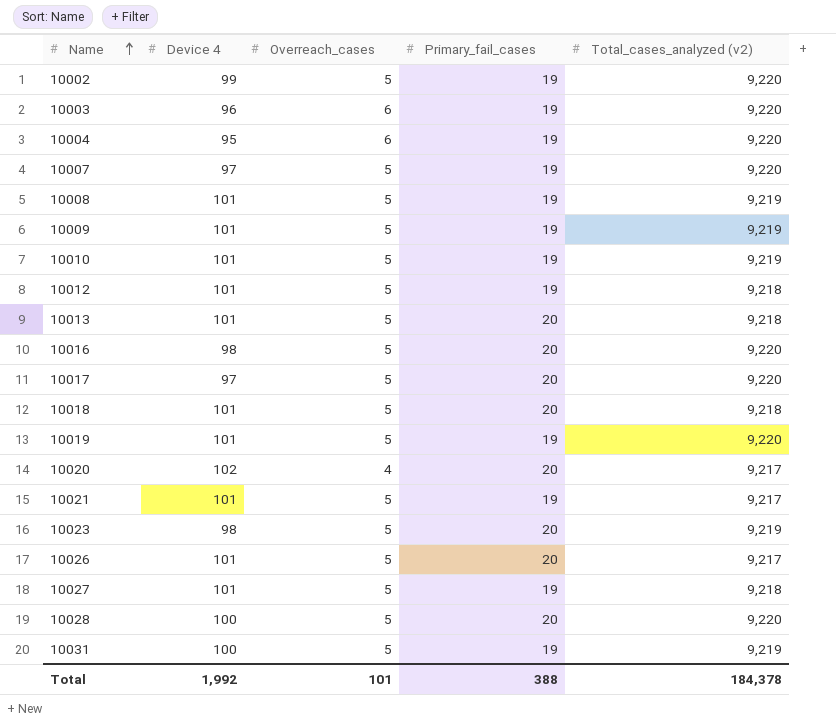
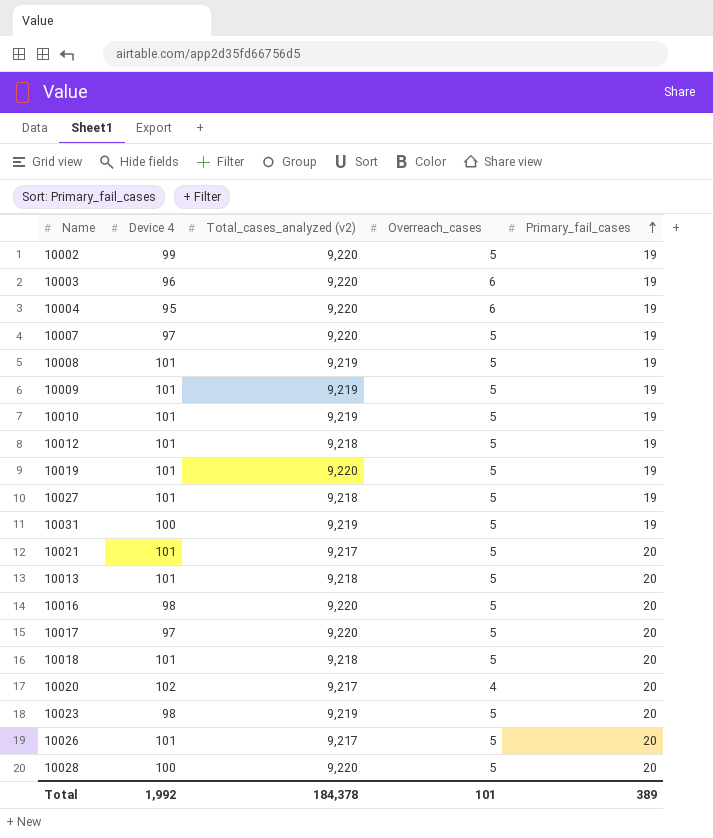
row order: Name ascending -> Primary_fail_cases ascending
column Total_cases_analyzed (v2) | position: 5 -> 3
10021 | Primary_fail_cases: 19 -> 20
Total | Primary_fail_cases: 388 -> 389

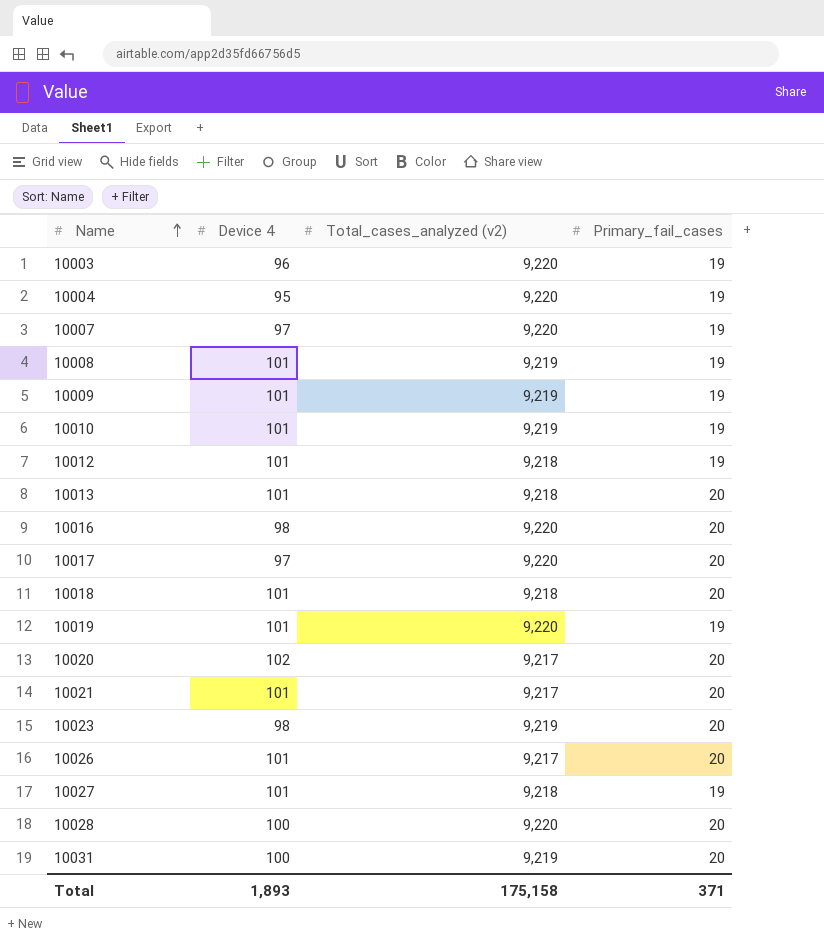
row order: Primary_fail_cases ascending -> Name ascending
column Overreach_cases | position: 4 -> none
row 10002: 99 | 9,220 | 5 | 19 -> none
10031 | Primary_fail_cases: 19 -> 20
Total | Device 4: 1,992 -> 1,893
Total | Total_cases_analyzed (v2): 184,378 -> 175,158
Total | Primary_fail_cases: 389 -> 371

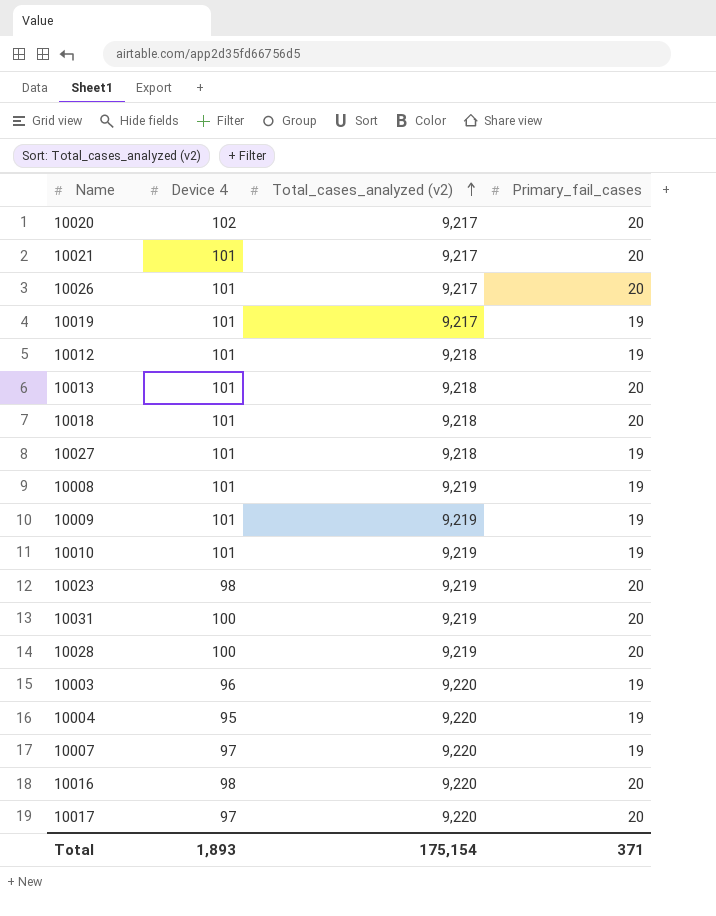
row order: Name ascending -> Total_cases_analyzed (v2) ascending
10019 | Total_cases_analyzed (v2): 9,220 -> 9,217
10028 | Total_cases_analyzed (v2): 9,220 -> 9,219
Total | Total_cases_analyzed (v2): 175,158 -> 175,154

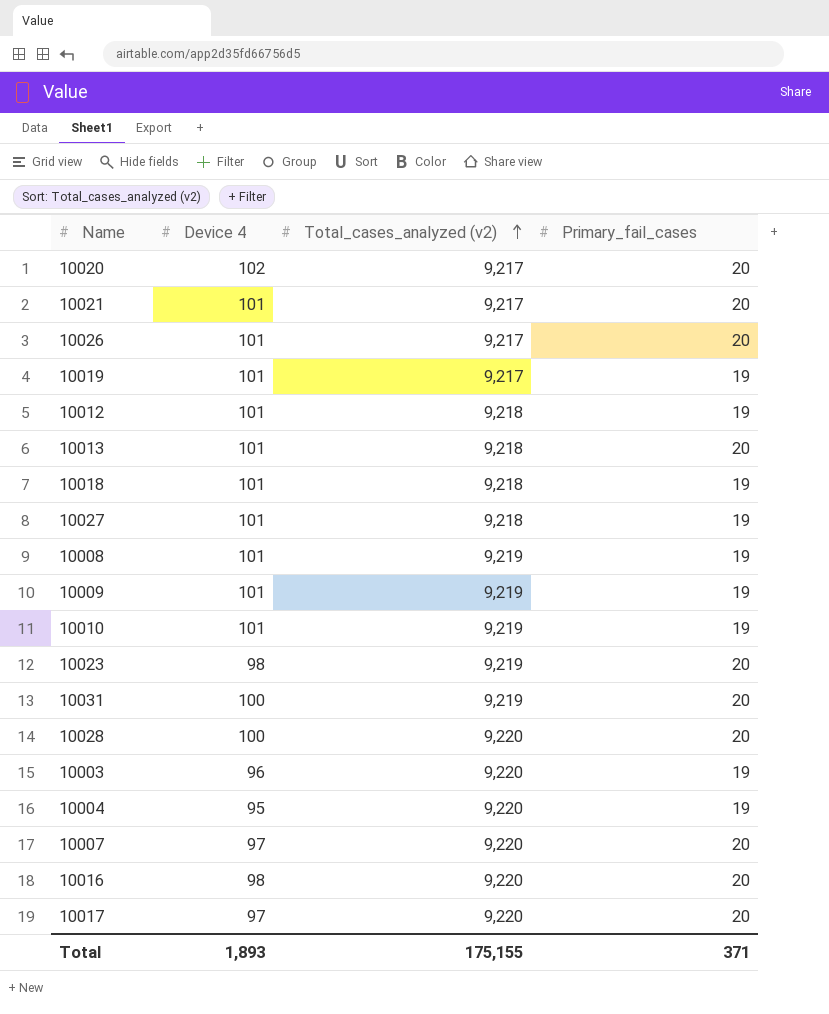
10018 | Primary_fail_cases: 20 -> 19
10028 | Total_cases_analyzed (v2): 9,219 -> 9,220
10007 | Primary_fail_cases: 19 -> 20
Total | Total_cases_analyzed (v2): 175,154 -> 175,155

